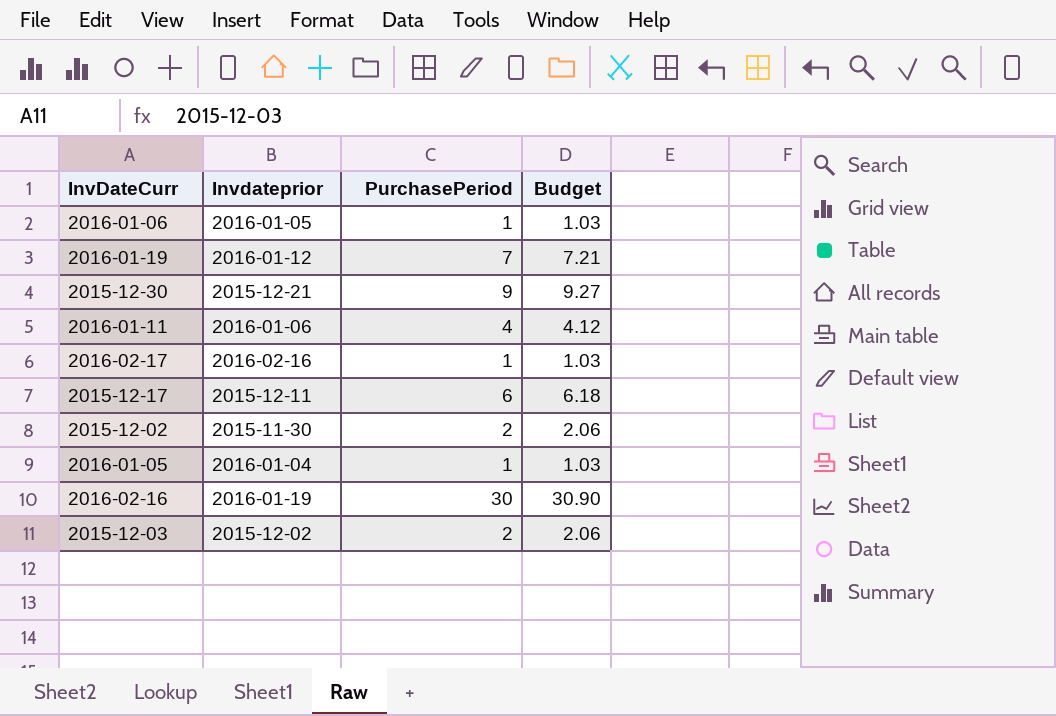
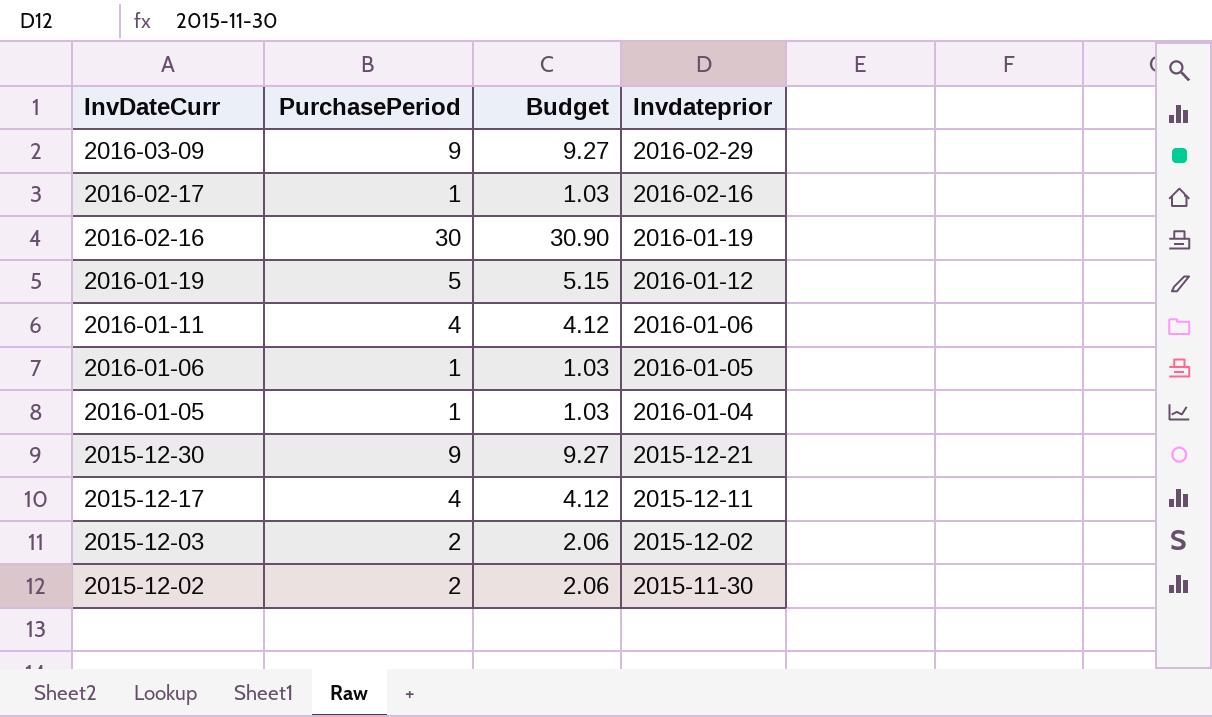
row order: none -> InvDateCurr descending
column Invdateprior | position: 2 -> 4
row 2016-03-09: none -> 9 | 9.27 | 2016-02-29
2016-01-19 | PurchasePeriod: 7 -> 5
2016-01-19 | Budget: 7.21 -> 5.15
2015-12-17 | PurchasePeriod: 6 -> 4
2015-12-17 | Budget: 6.18 -> 4.12

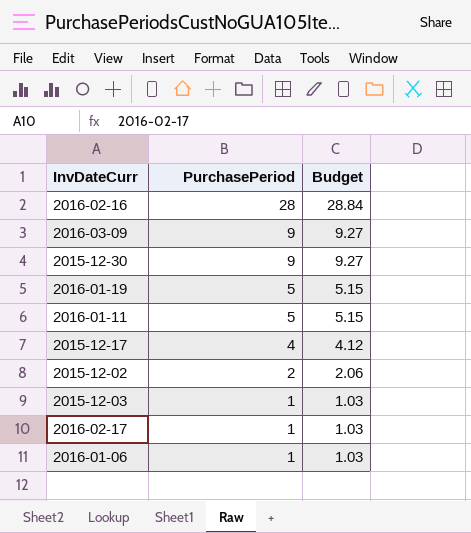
row order: InvDateCurr descending -> PurchasePeriod descending
column Invdateprior | position: 4 -> none
row 2016-01-05: 1 | 1.03 | 2016-01-04 -> none
2016-02-16 | PurchasePeriod: 30 -> 28
2016-02-16 | Budget: 30.90 -> 28.84
2016-01-11 | PurchasePeriod: 4 -> 5
2016-01-11 | Budget: 4.12 -> 5.15
2015-12-03 | PurchasePeriod: 2 -> 1
2015-12-03 | Budget: 2.06 -> 1.03

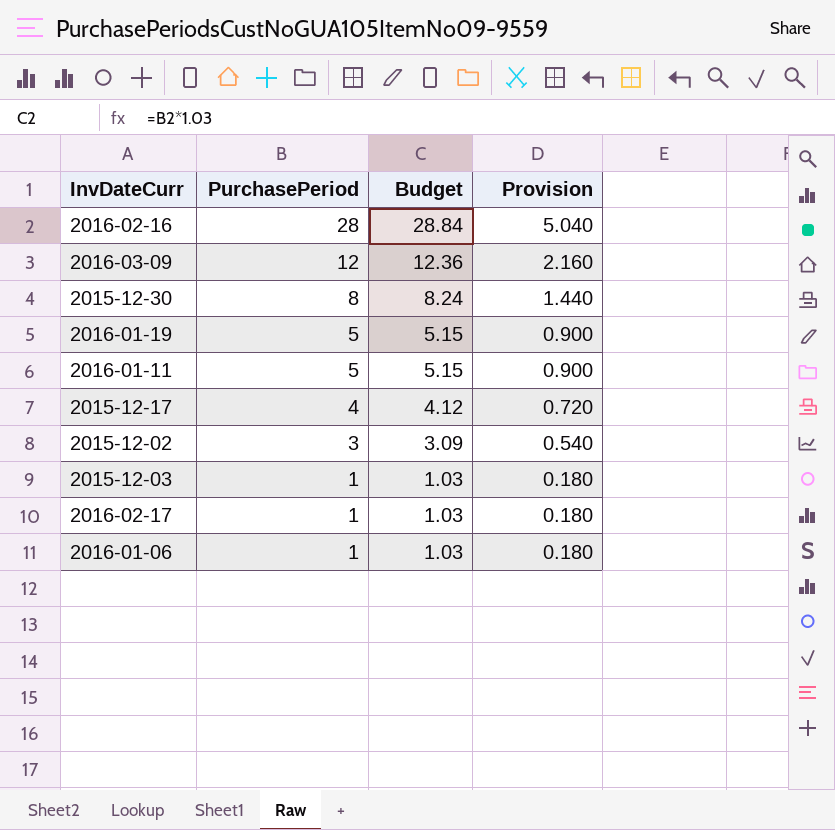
column Provision | formula: none -> [PurchasePeriod] * 0.18
2016-03-09 | PurchasePeriod: 9 -> 12
2016-03-09 | Budget: 9.27 -> 12.36
2015-12-30 | PurchasePeriod: 9 -> 8
2015-12-30 | Budget: 9.27 -> 8.24
2015-12-02 | PurchasePeriod: 2 -> 3
2015-12-02 | Budget: 2.06 -> 3.09

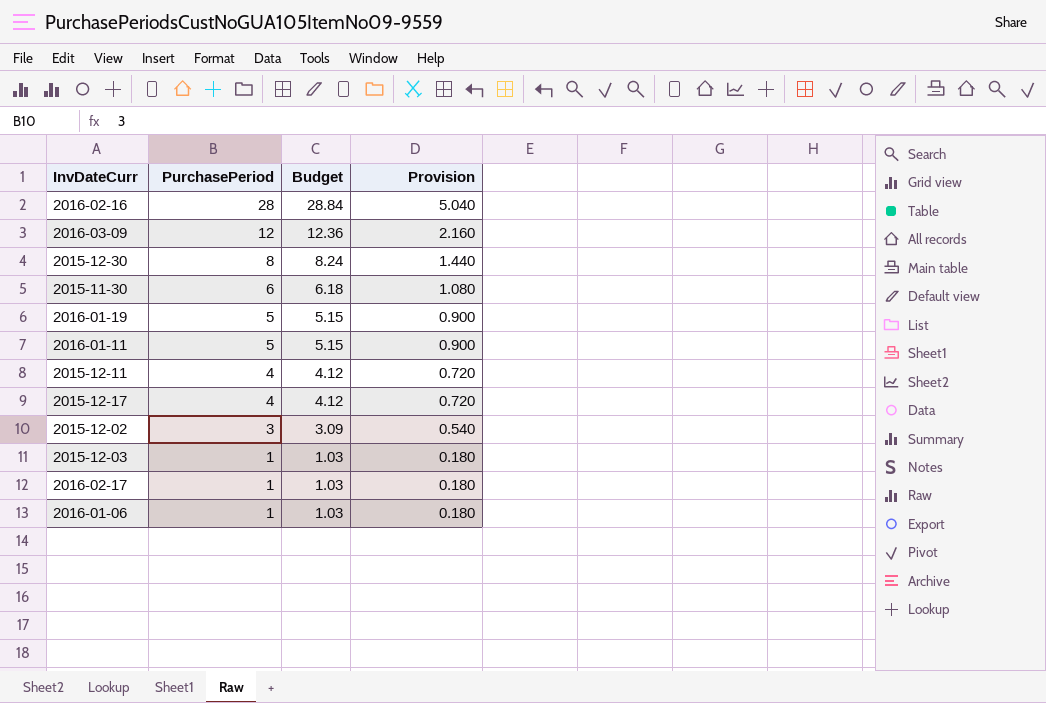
row 2015-11-30: none -> 6 | 6.18 | 1.080
row 2015-12-11: none -> 4 | 4.12 | 0.720

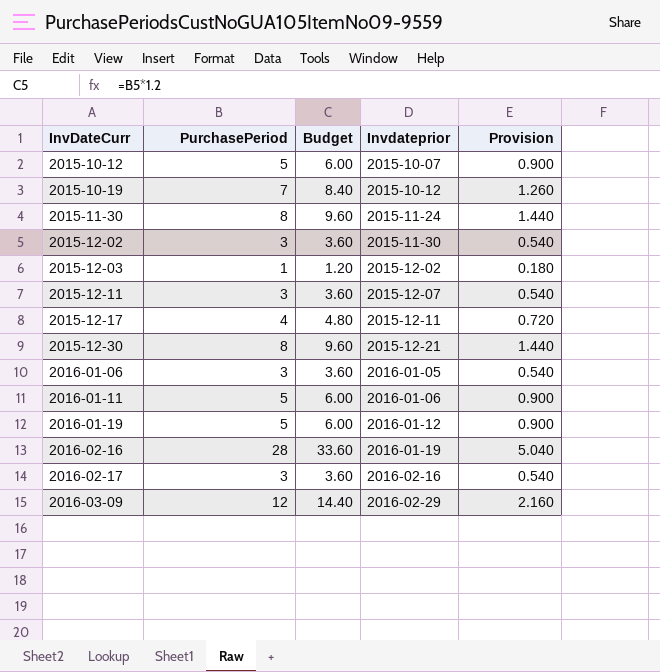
row order: PurchasePeriod descending -> InvDateCurr ascending
column Budget | formula: [PurchasePeriod] * 1.03 -> [PurchasePeriod] * 1.2
column Invdateprior | position: none -> 4
row 2015-10-12: none -> 5 | 6.00 | 2015-10-07 | 0.900
row 2015-10-19: none -> 7 | 8.40 | 2015-10-12 | 1.260
2015-11-30 | PurchasePeriod: 6 -> 8
2015-11-30 | Provision: 1.080 -> 1.440
2015-12-11 | PurchasePeriod: 4 -> 3
2015-12-11 | Provision: 0.720 -> 0.540
2016-01-06 | PurchasePeriod: 1 -> 3
2016-01-06 | Provision: 0.180 -> 0.540
2016-02-17 | PurchasePeriod: 1 -> 3
2016-02-17 | Provision: 0.180 -> 0.540

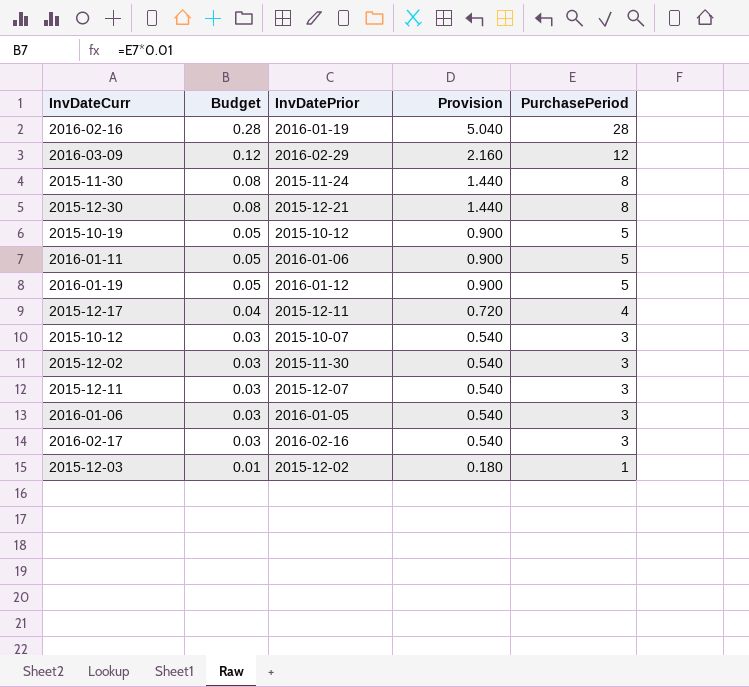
row order: InvDateCurr ascending -> Budget descending
column Budget | formula: [PurchasePeriod] * 1.2 -> [PurchasePeriod] * 0.01
column name: Invdateprior -> InvDatePrior
column PurchasePeriod | position: 2 -> 5
2015-10-19 | Provision: 1.260 -> 0.900
2015-10-19 | PurchasePeriod: 7 -> 5
2015-10-12 | Provision: 0.900 -> 0.540
2015-10-12 | PurchasePeriod: 5 -> 3

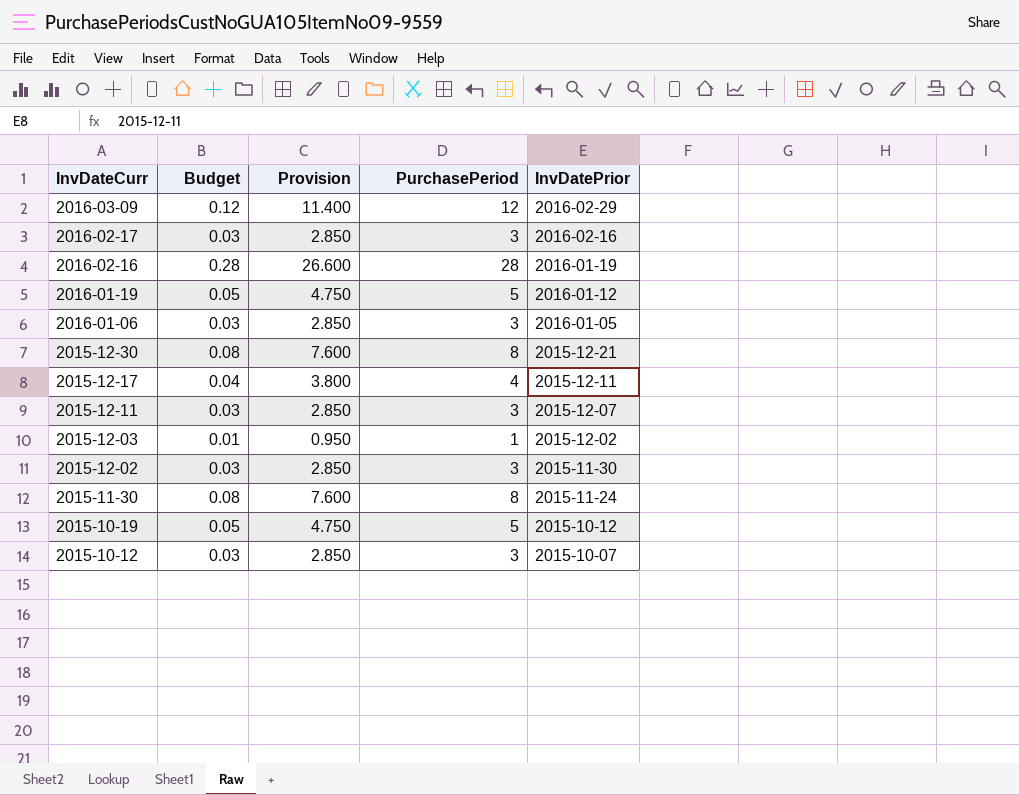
row order: Budget descending -> InvDateCurr descending
column Provision | formula: [PurchasePeriod] * 0.18 -> [PurchasePeriod] * 0.95
column InvDatePrior | position: 3 -> 5
row 2016-01-11: 0.05 | 2016-01-06 | 0.900 | 5 -> none

